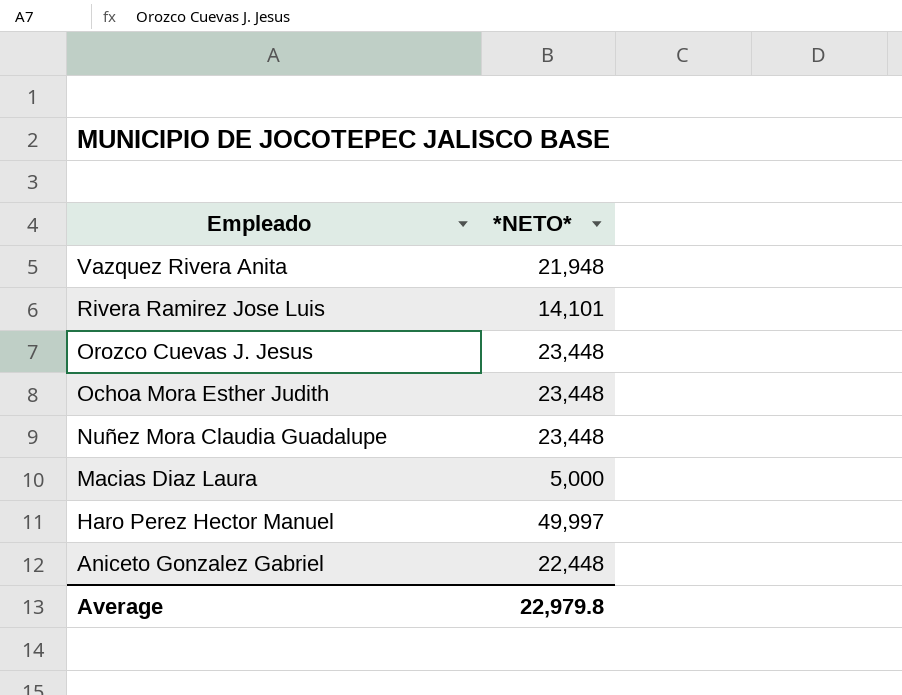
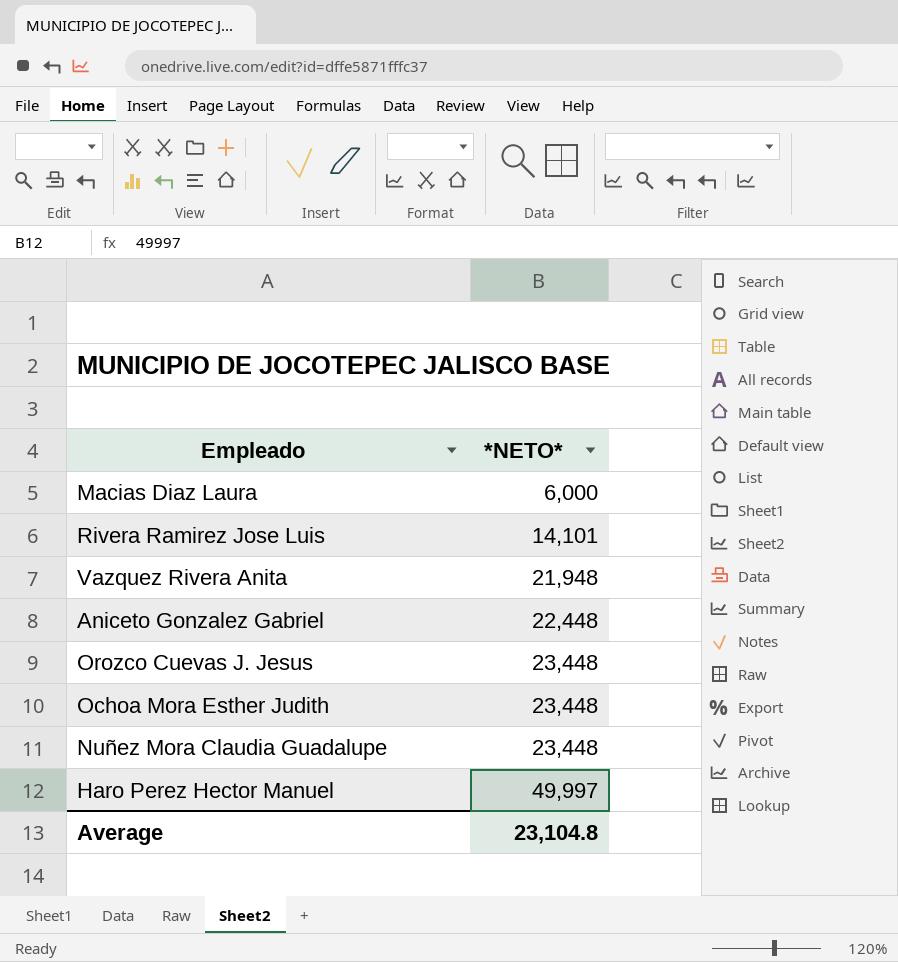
row order: Empleado descending -> *NETO* ascending
Macias Diaz Laura | *NETO*: 5,000 -> 6,000
Average | *NETO*: 22,979.8 -> 23,104.8

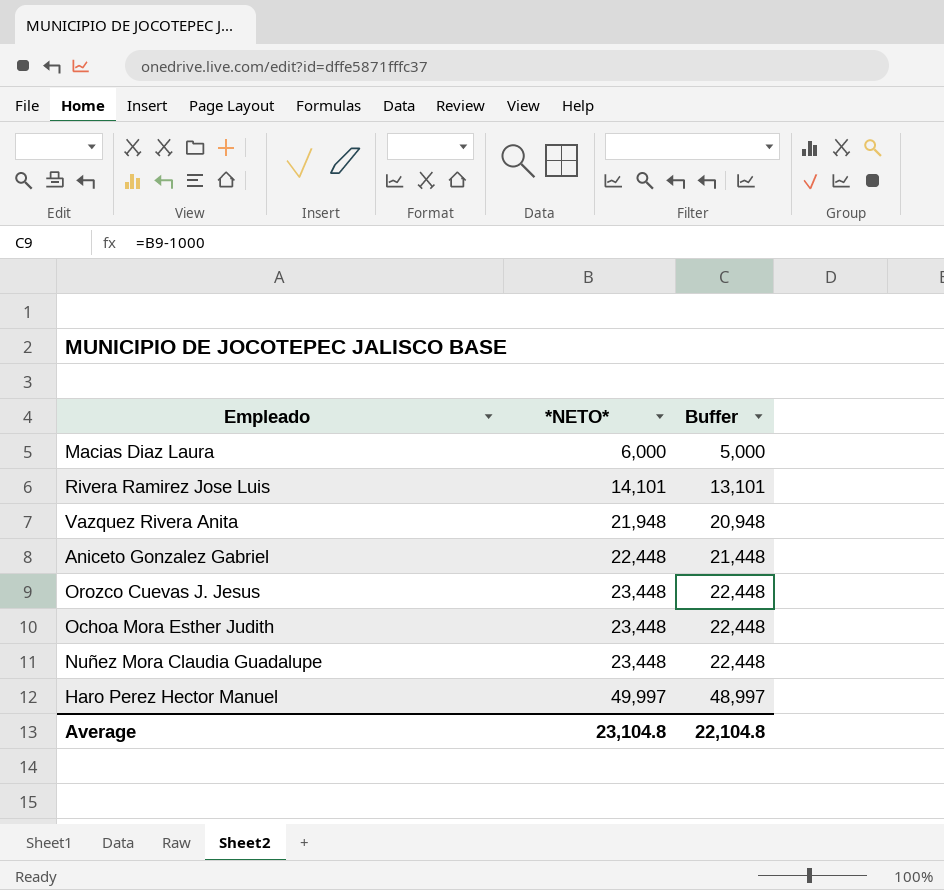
column Buffer | formula: none -> [*NETO*] - 1000

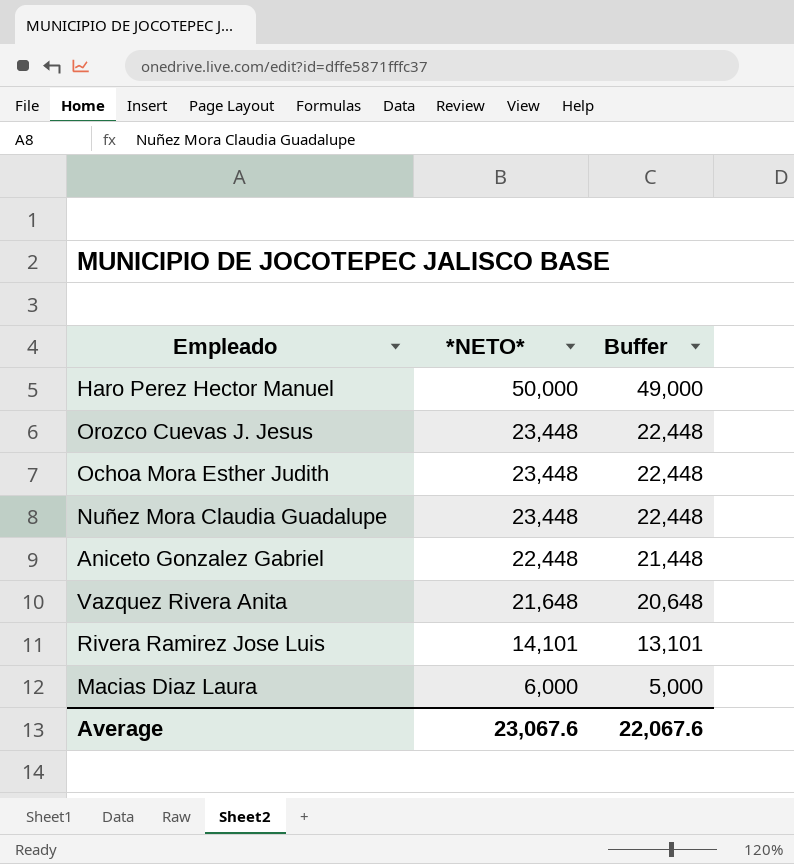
row order: *NETO* ascending -> *NETO* descending
Haro Perez Hector Manuel | *NETO*: 49,997 -> 50,000
Haro Perez Hector Manuel | Buffer: 48,997 -> 49,000
Vazquez Rivera Anita | *NETO*: 21,948 -> 21,648
Vazquez Rivera Anita | Buffer: 20,948 -> 20,648
Average | *NETO*: 23,104.8 -> 23,067.6
Average | Buffer: 22,104.8 -> 22,067.6

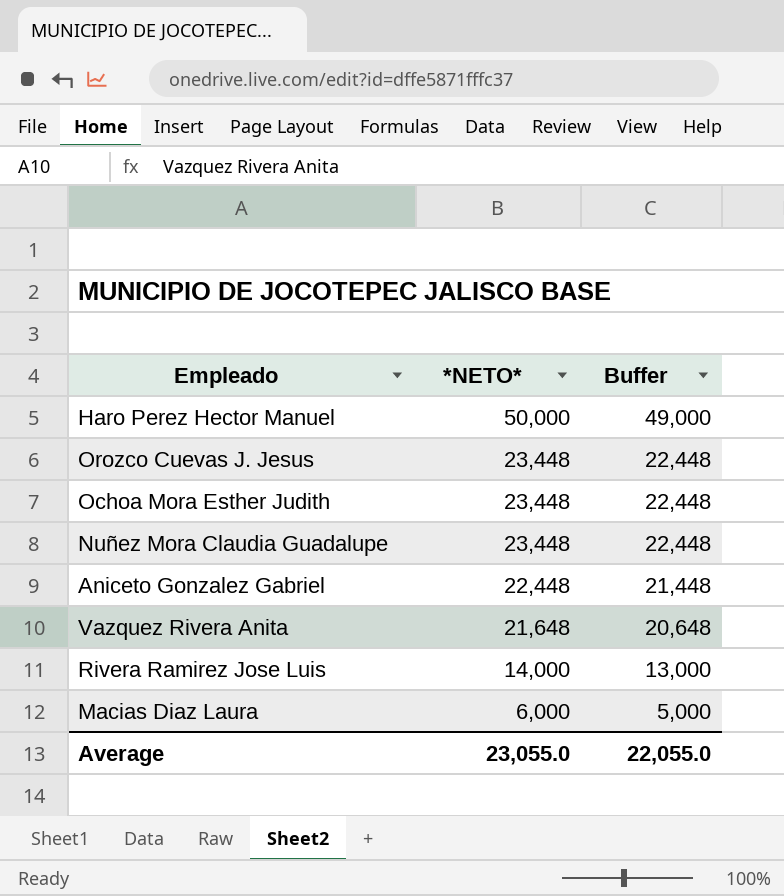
Rivera Ramirez Jose Luis | *NETO*: 14,101 -> 14,000
Rivera Ramirez Jose Luis | Buffer: 13,101 -> 13,000
Average | *NETO*: 23,067.6 -> 23,055.0
Average | Buffer: 22,067.6 -> 22,055.0

